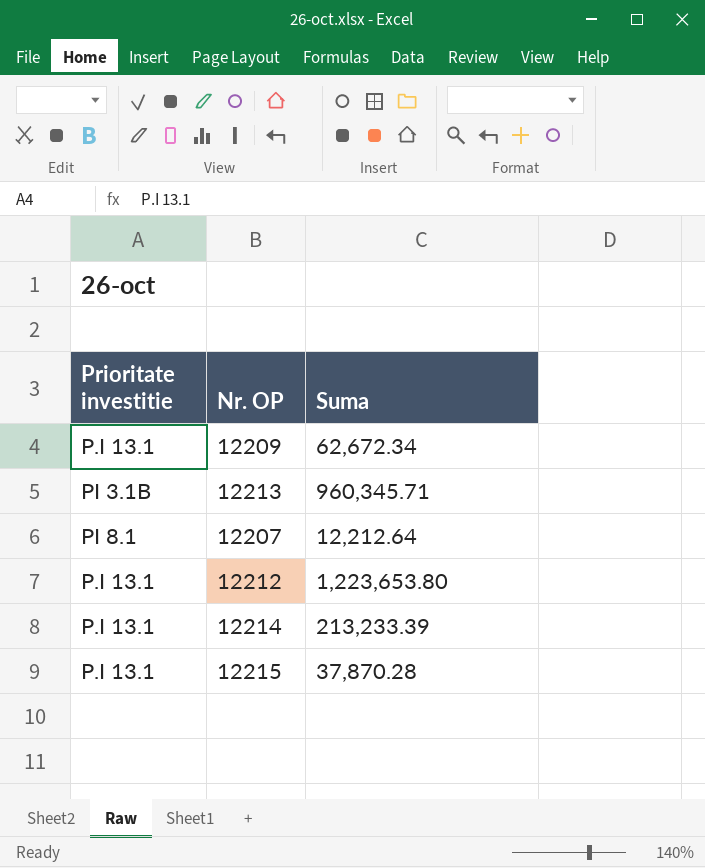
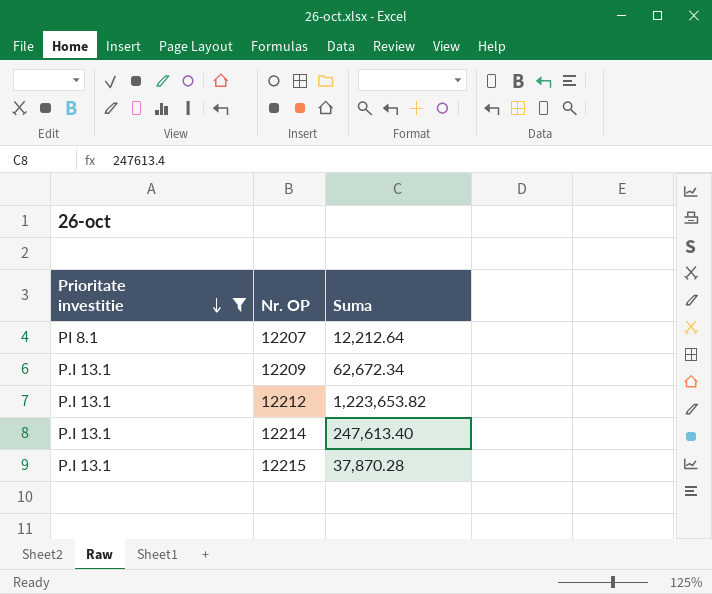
filter: none -> Prioritate investitie != PI 3.1B
row order: none -> Prioritate investitie descending
12212 | Suma: 1,223,653.80 -> 1,223,653.82
12214 | Suma: 213,233.39 -> 247,613.40

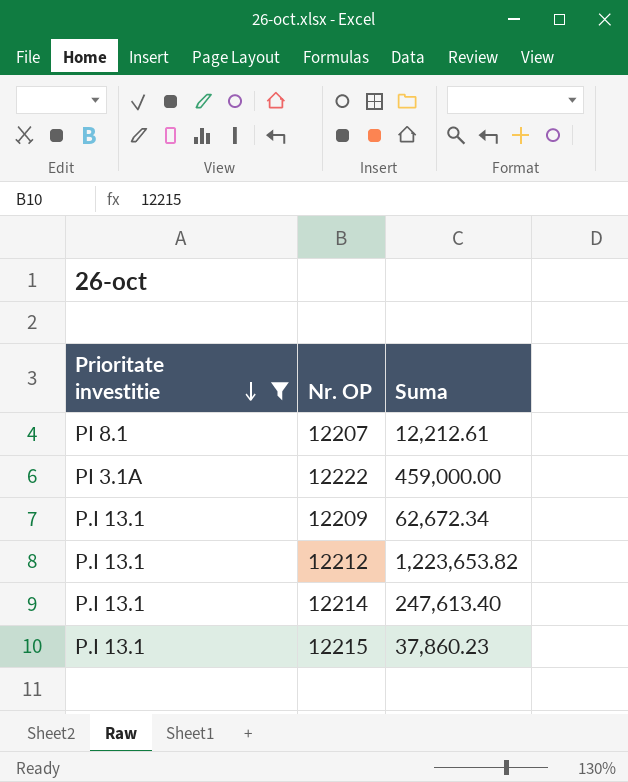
12207 | Suma: 12,212.64 -> 12,212.61
row 12222: none -> PI 3.1A | 459,000.00
12215 | Suma: 37,870.28 -> 37,860.23

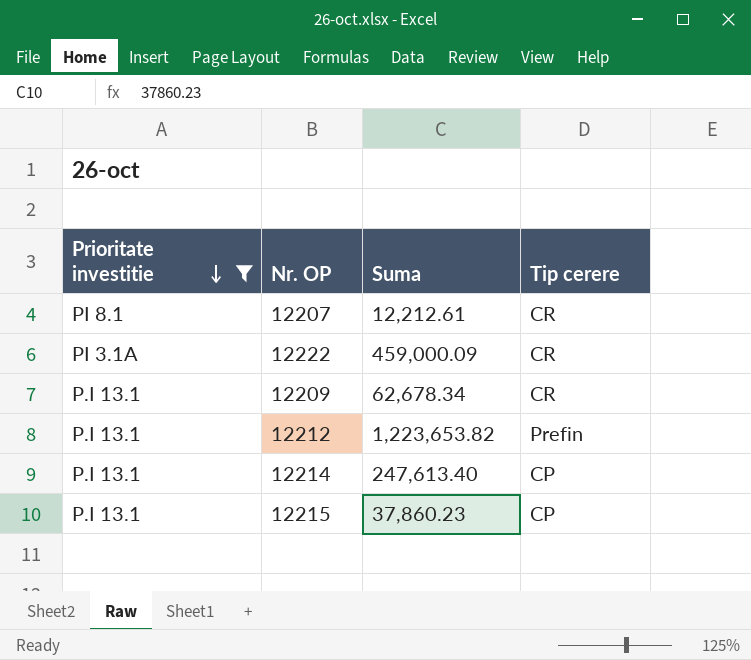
column Tip cerere | position: none -> 4
12222 | Suma: 459,000.00 -> 459,000.09
12209 | Suma: 62,672.34 -> 62,678.34

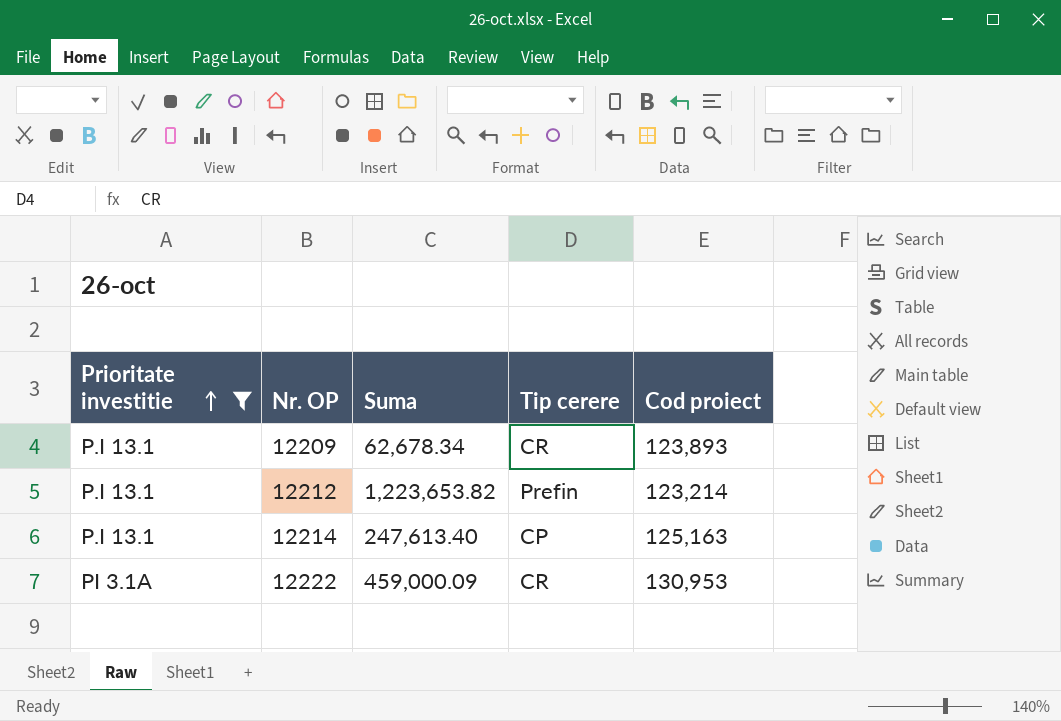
row order: Prioritate investitie descending -> Prioritate investitie ascending
column Cod proiect | position: none -> 5
row 12207: PI 8.1 | 12,212.61 | CR -> none
row 12215: P.I 13.1 | 37,860.23 | CP -> none

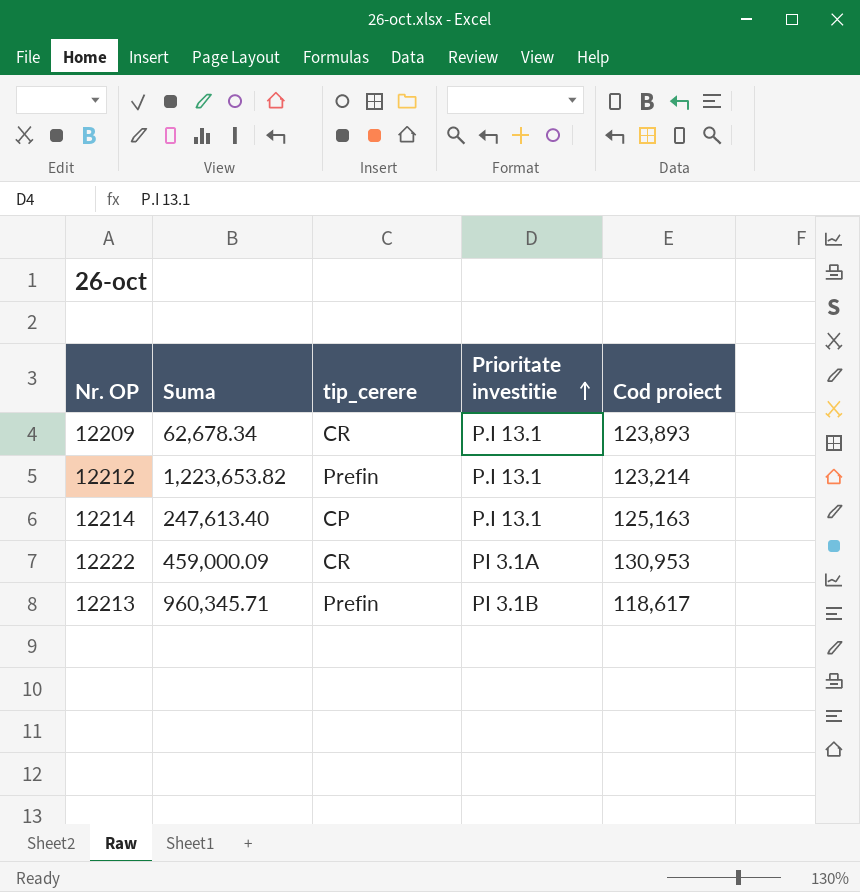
filter: Prioritate investitie != PI 3.1B -> none
column name: Tip cerere -> tip_cerere
column Prioritate investitie | position: 1 -> 4

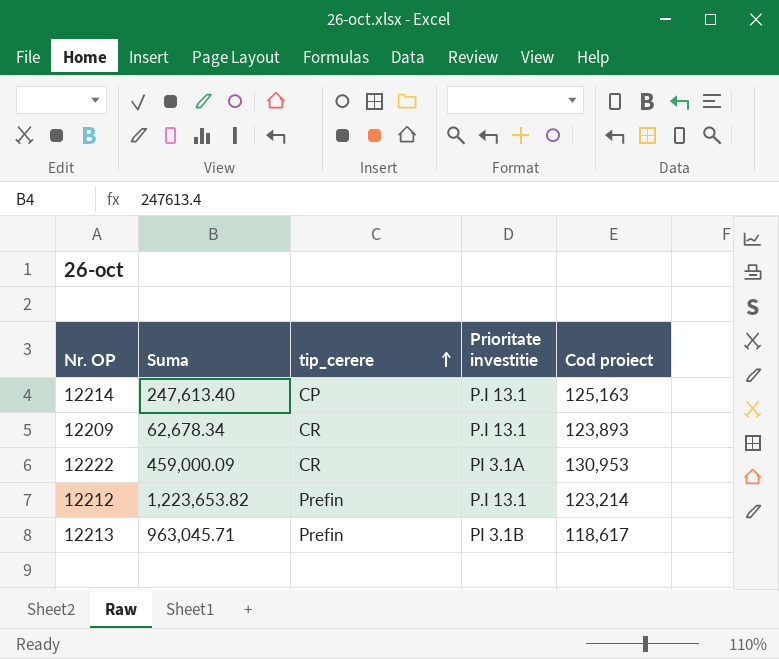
row order: Prioritate investitie ascending -> tip_cerere ascending
12213 | Suma: 960,345.71 -> 963,045.71

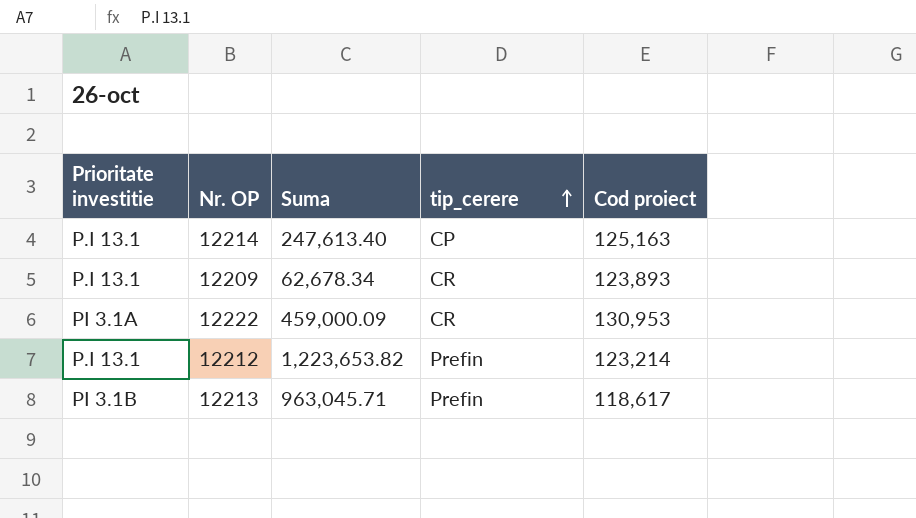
column Prioritate investitie | position: 4 -> 1

